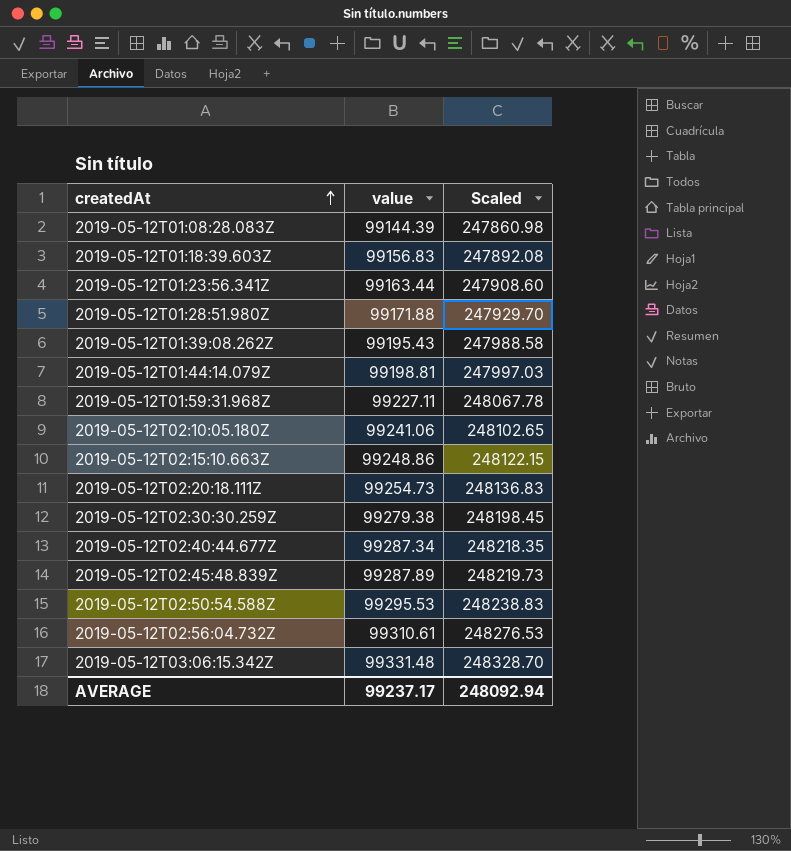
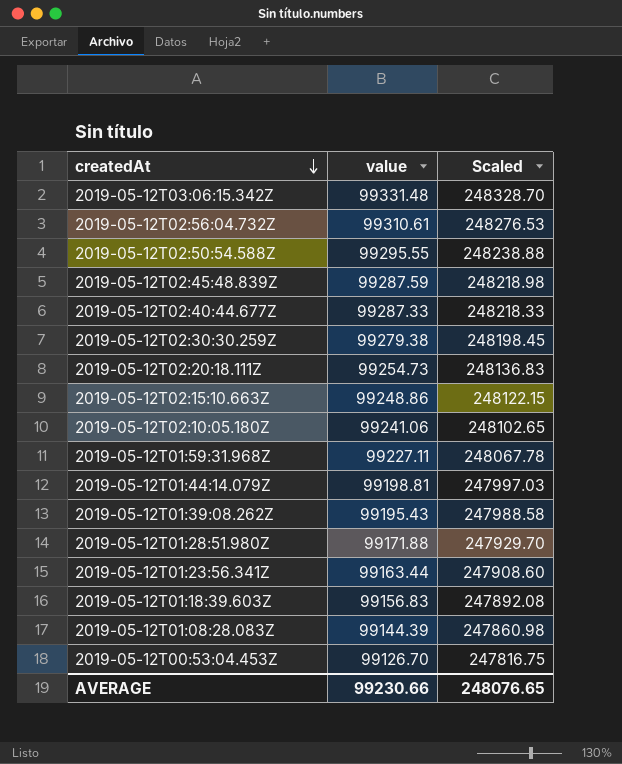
row order: createdAt ascending -> createdAt descending
2019-05-12T02:50:54.588Z | value: 99295.53 -> 99295.55
2019-05-12T02:50:54.588Z | Scaled: 248238.83 -> 248238.88
2019-05-12T02:45:48.839Z | value: 99287.89 -> 99287.59
2019-05-12T02:45:48.839Z | Scaled: 248219.73 -> 248218.98
2019-05-12T02:40:44.677Z | value: 99287.34 -> 99287.33
2019-05-12T02:40:44.677Z | Scaled: 248218.35 -> 248218.33
row 2019-05-12T00:53:04.453Z: none -> 99126.70 | 247816.75
AVERAGE | value: 99237.17 -> 99230.66
AVERAGE | Scaled: 248092.94 -> 248076.65

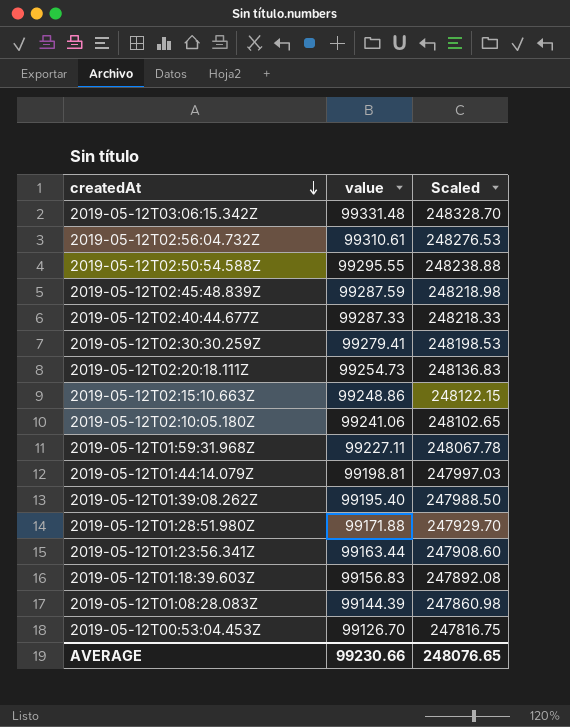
2019-05-12T02:30:30.259Z | value: 99279.38 -> 99279.41
2019-05-12T02:30:30.259Z | Scaled: 248198.45 -> 248198.53
2019-05-12T01:39:08.262Z | value: 99195.43 -> 99195.40
2019-05-12T01:39:08.262Z | Scaled: 247988.58 -> 247988.50

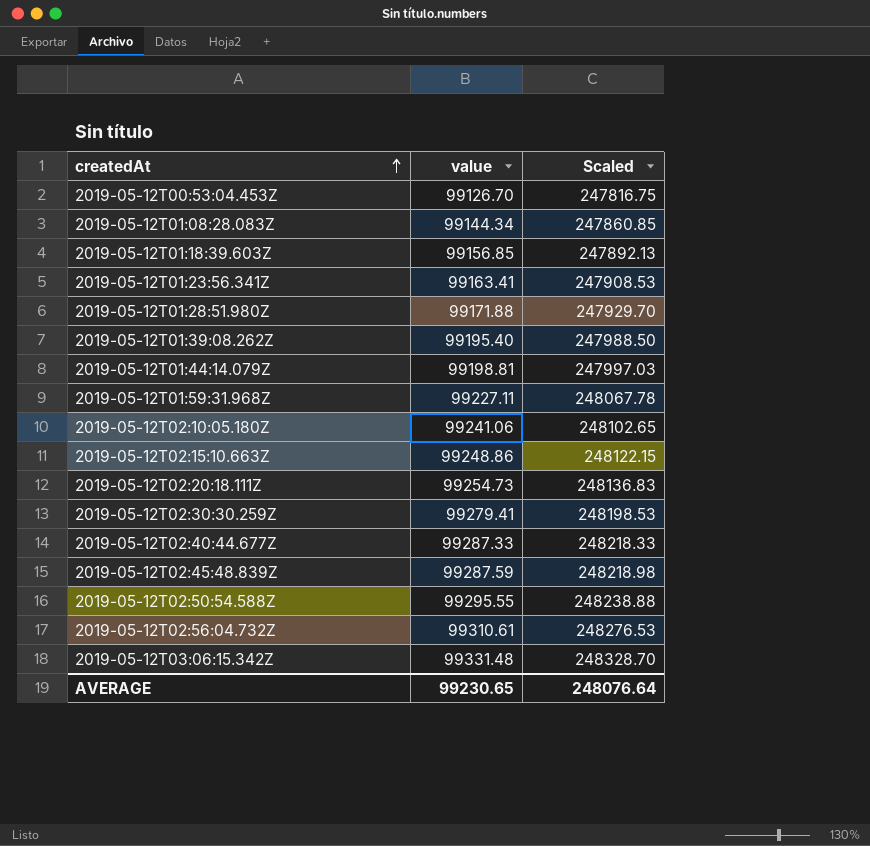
row order: createdAt descending -> createdAt ascending
2019-05-12T01:08:28.083Z | value: 99144.39 -> 99144.34
2019-05-12T01:08:28.083Z | Scaled: 247860.98 -> 247860.85
2019-05-12T01:18:39.603Z | value: 99156.83 -> 99156.85
2019-05-12T01:18:39.603Z | Scaled: 247892.08 -> 247892.13
2019-05-12T01:23:56.341Z | value: 99163.44 -> 99163.41
2019-05-12T01:23:56.341Z | Scaled: 247908.60 -> 247908.53
AVERAGE | value: 99230.66 -> 99230.65
AVERAGE | Scaled: 248076.65 -> 248076.64

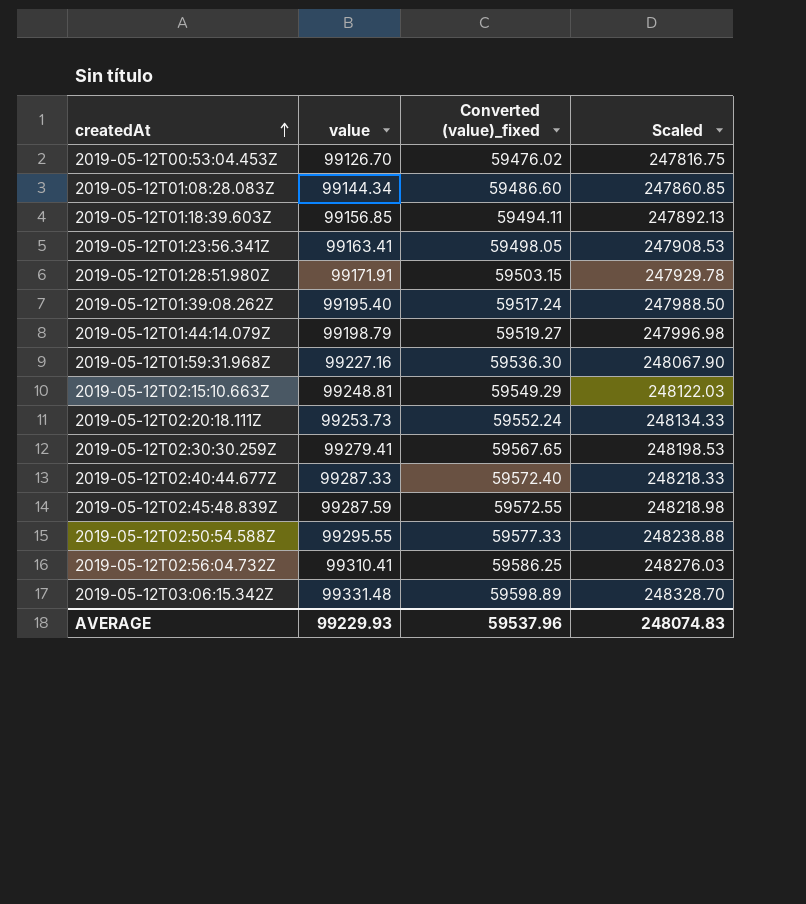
column Converted (value)_fixed | formula: none -> [value] * 0.6
row 2019-05-12T02:10:05.180Z: 99241.06 | 248102.65 -> none
2019-05-12T01:28:51.980Z | value: 99171.88 -> 99171.91
2019-05-12T01:28:51.980Z | Scaled: 247929.70 -> 247929.78
2019-05-12T01:44:14.079Z | value: 99198.81 -> 99198.79
2019-05-12T01:44:14.079Z | Scaled: 247997.03 -> 247996.98
2019-05-12T01:59:31.968Z | value: 99227.11 -> 99227.16
2019-05-12T01:59:31.968Z | Scaled: 248067.78 -> 248067.90
2019-05-12T02:15:10.663Z | value: 99248.86 -> 99248.81
2019-05-12T02:15:10.663Z | Scaled: 248122.15 -> 248122.03
2019-05-12T02:20:18.111Z | value: 99254.73 -> 99253.73
2019-05-12T02:20:18.111Z | Scaled: 248136.83 -> 248134.33
2019-05-12T02:56:04.732Z | value: 99310.61 -> 99310.41
2019-05-12T02:56:04.732Z | Scaled: 248276.53 -> 248276.03
AVERAGE | value: 99230.65 -> 99229.93
AVERAGE | Scaled: 248076.64 -> 248074.83

